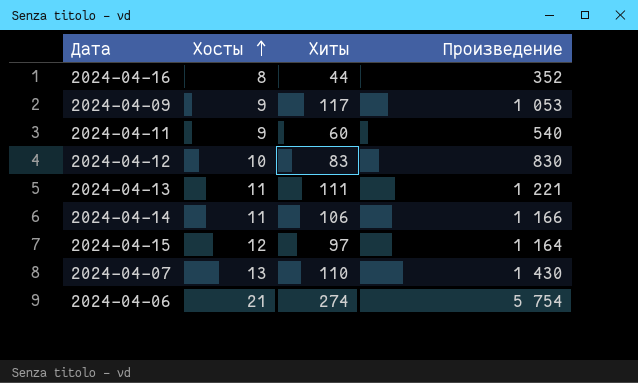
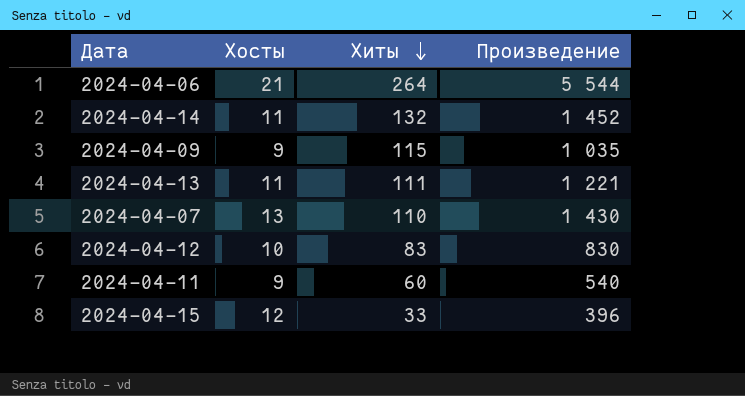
row order: Хосты ascending -> Хиты descending
row 2024-04-16: 8 | 44 | 352 -> none
2024-04-06 | Хиты: 274 -> 264
2024-04-06 | Произведение: 5 754 -> 5 544
2024-04-14 | Хиты: 106 -> 132
2024-04-14 | Произведение: 1 166 -> 1 452
2024-04-09 | Хиты: 117 -> 115
2024-04-09 | Произведение: 1 053 -> 1 035
2024-04-15 | Хиты: 97 -> 33
2024-04-15 | Произведение: 1 164 -> 396

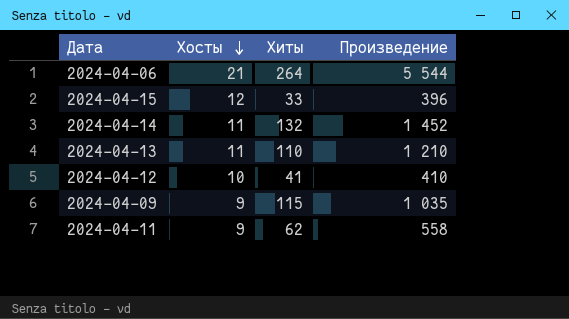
row order: Хиты descending -> Хосты descending
row 2024-04-07: 13 | 110 | 1 430 -> none
2024-04-13 | Хиты: 111 -> 110
2024-04-13 | Произведение: 1 221 -> 1 210
2024-04-12 | Хиты: 83 -> 41
2024-04-12 | Произведение: 830 -> 410
2024-04-11 | Хиты: 60 -> 62
2024-04-11 | Произведение: 540 -> 558

